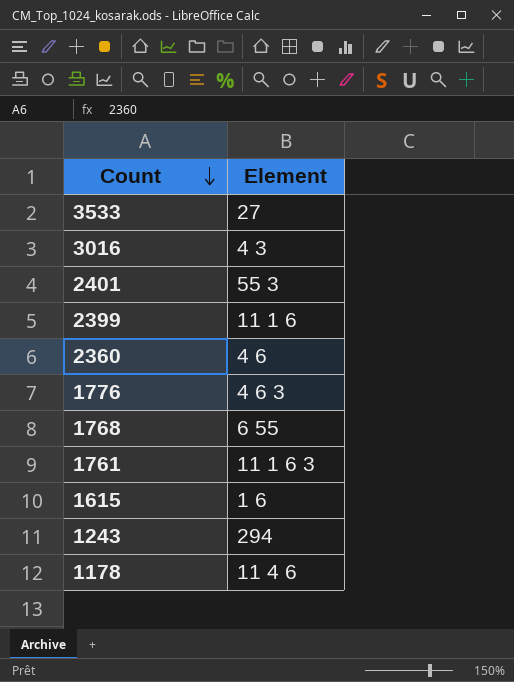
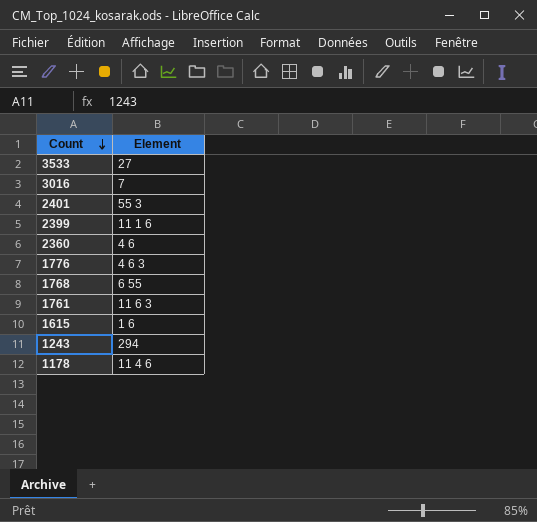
3016 | Element: 4 3 -> 7
1761 | Element: 11 1 6 3 -> 11 6 3

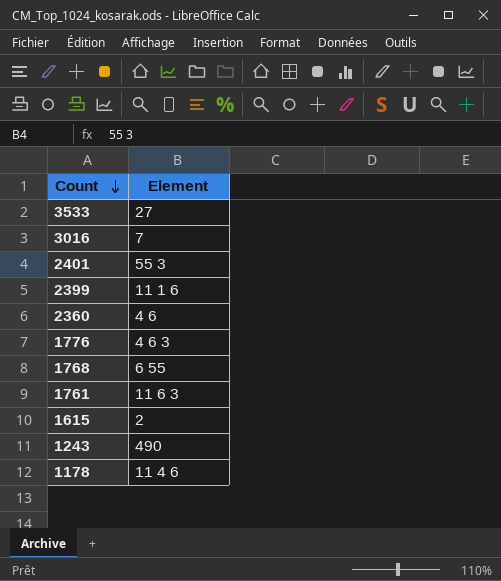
1615 | Element: 1 6 -> 2
1243 | Element: 294 -> 490

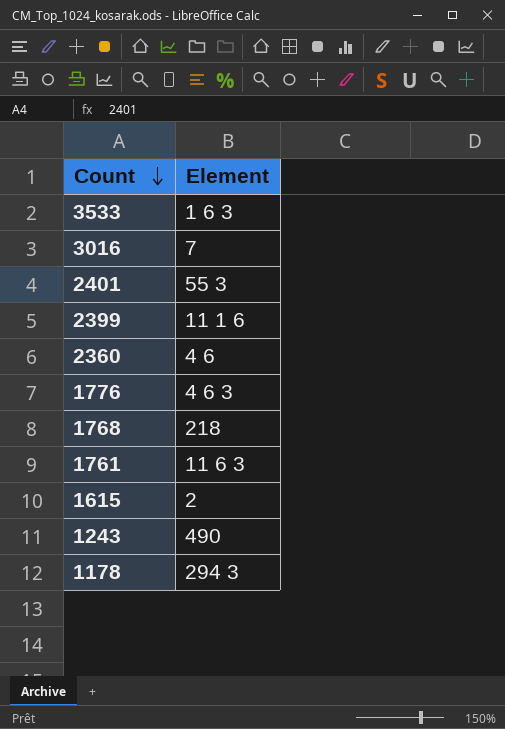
3533 | Element: 27 -> 1 6 3
1768 | Element: 6 55 -> 218
1178 | Element: 11 4 6 -> 294 3

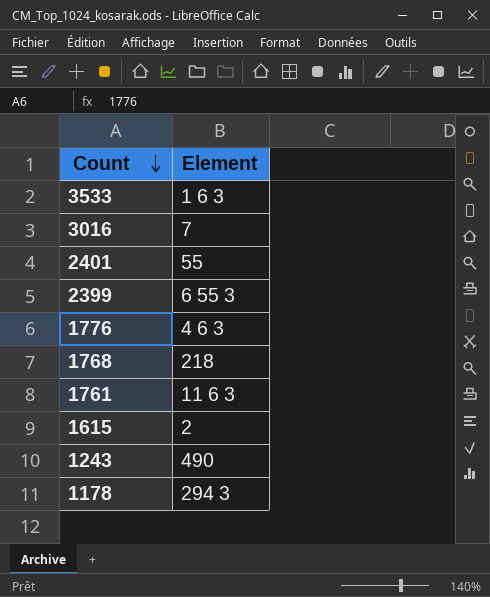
row 2360: 4 6 -> none
2401 | Element: 55 3 -> 55
2399 | Element: 11 1 6 -> 6 55 3

